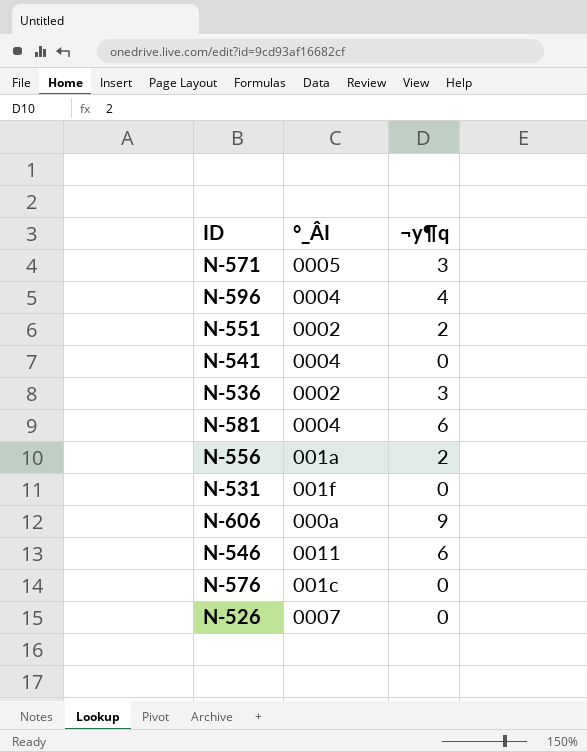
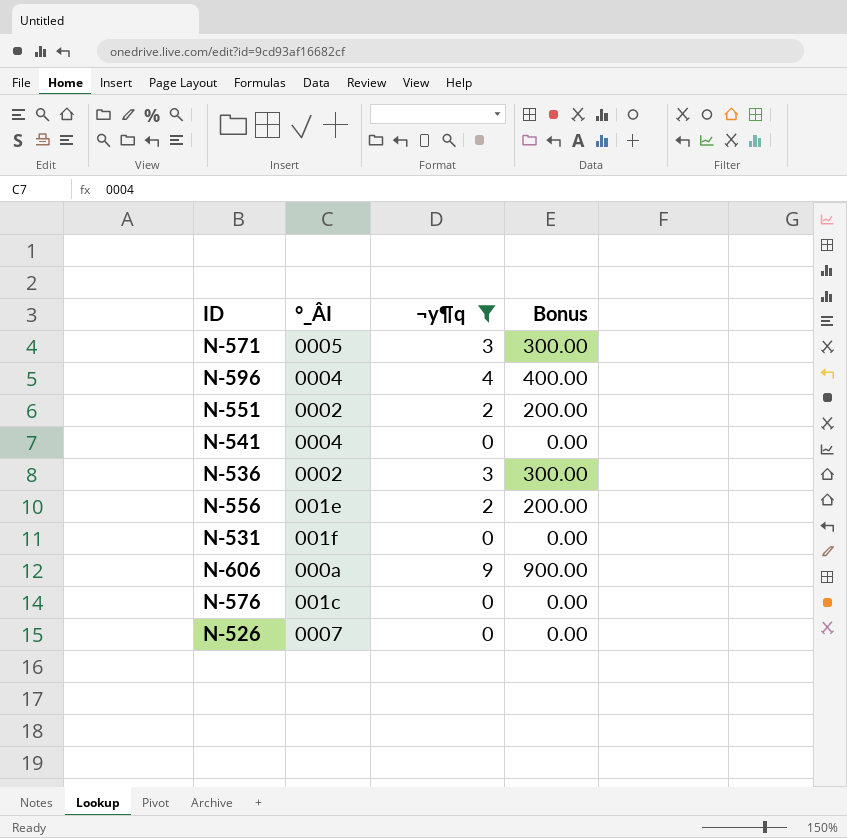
filter: none -> ¬y¶q != 6
column Bonus | formula: none -> [¬y¶q] * 100
N-556 | °_ÂI: 001a -> 001e

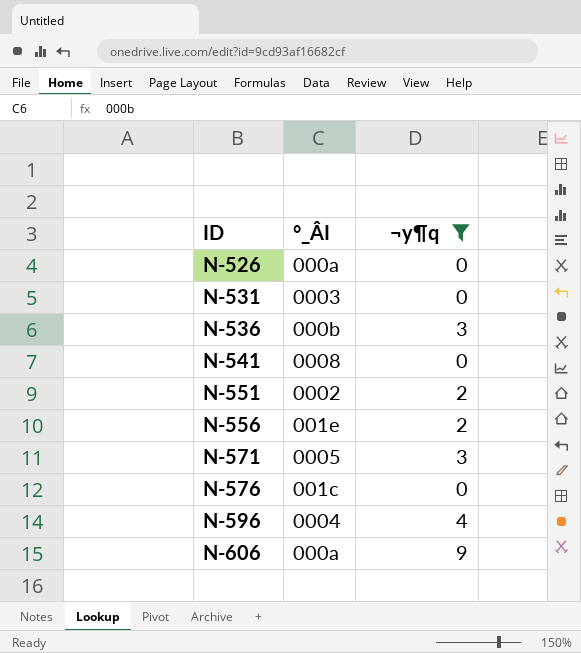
row order: none -> ID ascending
column Bonus | formula: [¬y¶q] * 100 -> none
N-526 | °_ÂI: 0007 -> 000a
N-531 | °_ÂI: 001f -> 0003
N-536 | °_ÂI: 0002 -> 000b
N-541 | °_ÂI: 0004 -> 0008

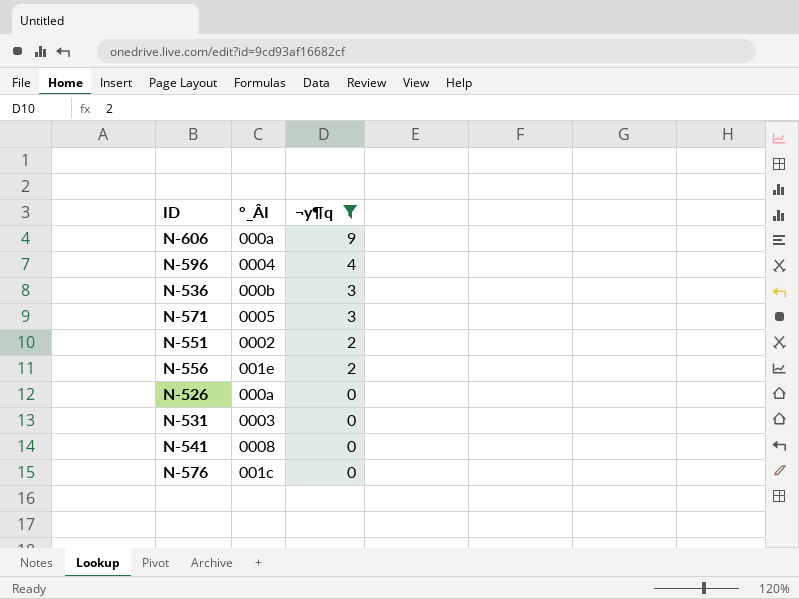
row order: ID ascending -> ¬y¶q descending

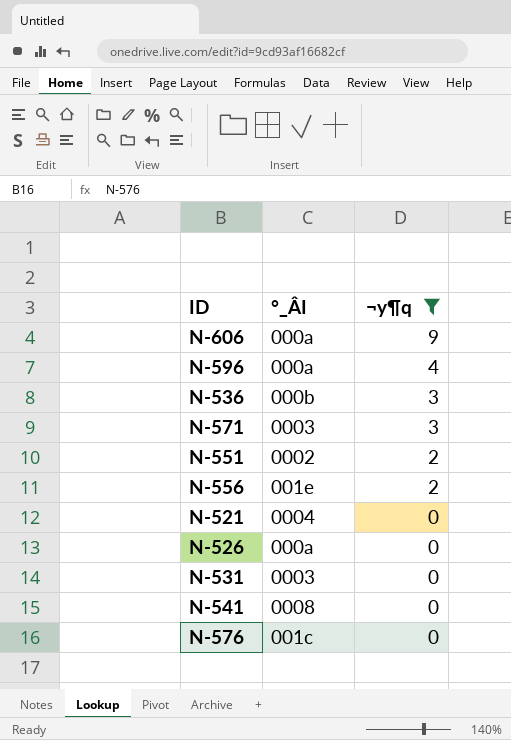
N-596 | °_ÂI: 0004 -> 000a
N-571 | °_ÂI: 0005 -> 0003
row N-521: none -> 0004 | 0

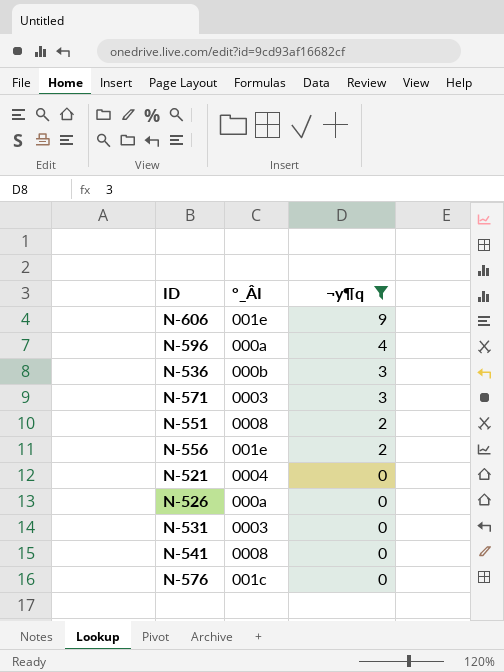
N-606 | °_ÂI: 000a -> 001e
N-551 | °_ÂI: 0002 -> 0008

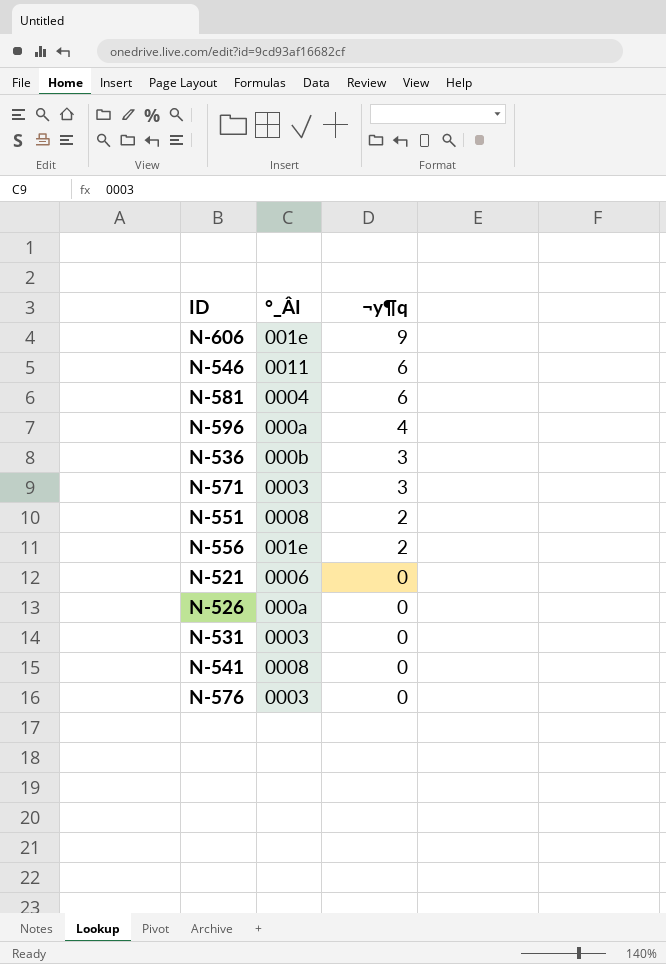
filter: ¬y¶q != 6 -> none
N-521 | °_ÂI: 0004 -> 0006
N-576 | °_ÂI: 001c -> 0003

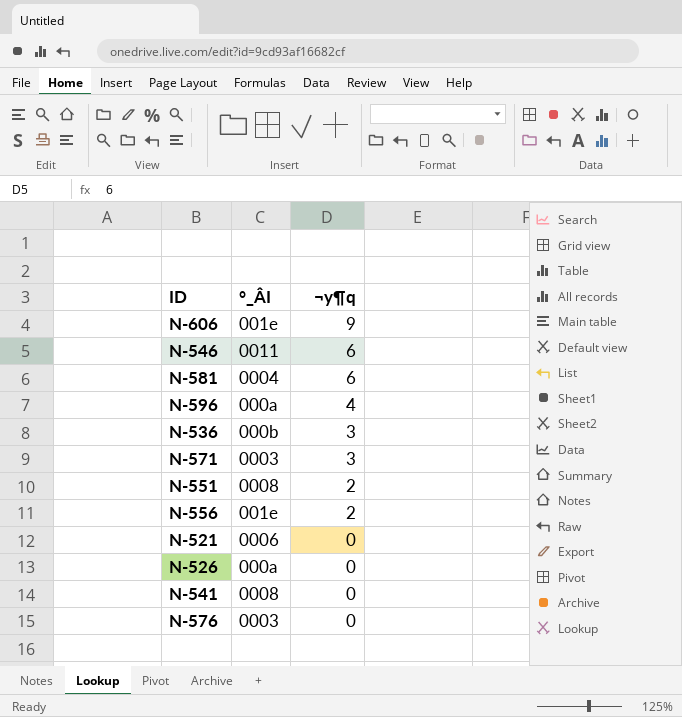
row N-531: 0003 | 0 -> none

